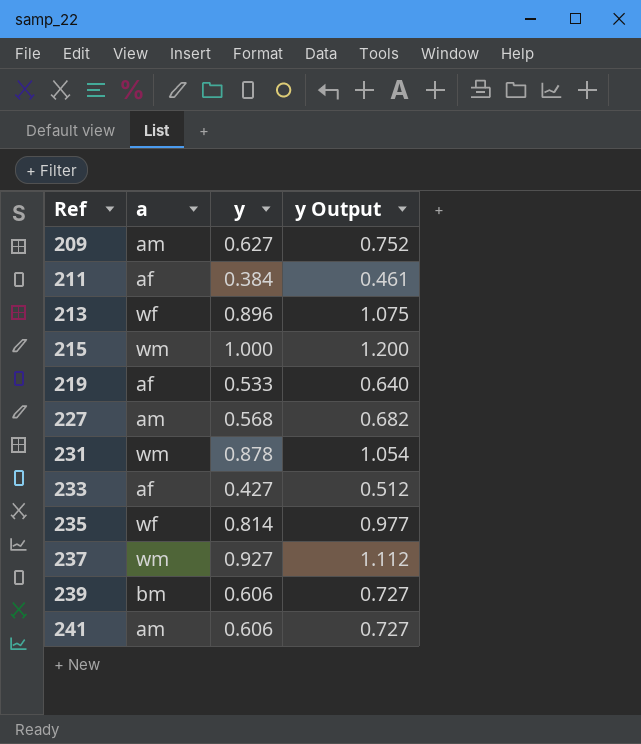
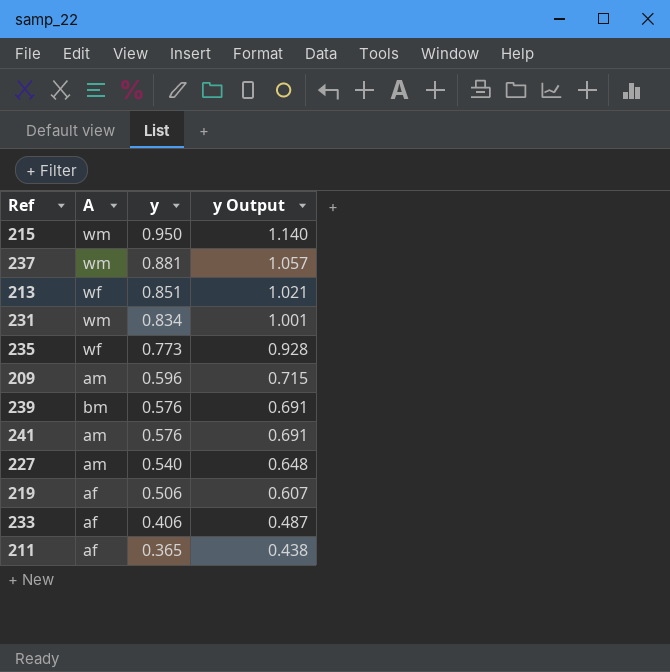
row order: Ref ascending -> y descending
column name: a -> A
215 | y: 1.000 -> 0.950
215 | y Output: 1.200 -> 1.140
237 | y: 0.927 -> 0.881
237 | y Output: 1.112 -> 1.057
213 | y: 0.896 -> 0.851
213 | y Output: 1.075 -> 1.021
231 | y: 0.878 -> 0.834
231 | y Output: 1.054 -> 1.001
235 | y: 0.814 -> 0.773
235 | y Output: 0.977 -> 0.928
209 | y: 0.627 -> 0.596
209 | y Output: 0.752 -> 0.715
239 | y: 0.606 -> 0.576
239 | y Output: 0.727 -> 0.691
241 | y: 0.606 -> 0.576
241 | y Output: 0.727 -> 0.691
227 | y: 0.568 -> 0.540
227 | y Output: 0.682 -> 0.648
219 | y: 0.533 -> 0.506
219 | y Output: 0.640 -> 0.607
233 | y: 0.427 -> 0.406
233 | y Output: 0.512 -> 0.487
211 | y: 0.384 -> 0.365
211 | y Output: 0.461 -> 0.438

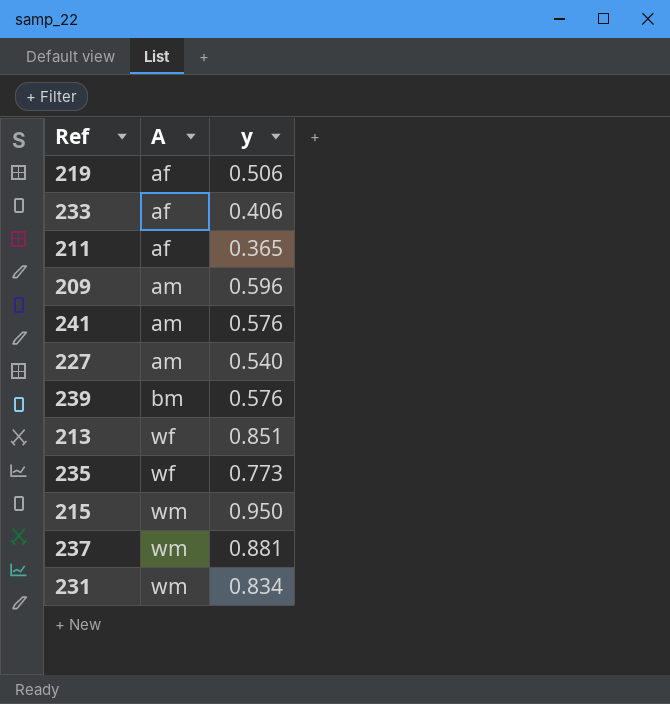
row order: y descending -> A ascending
column y Output | formula: [y] * 1.2 -> none

